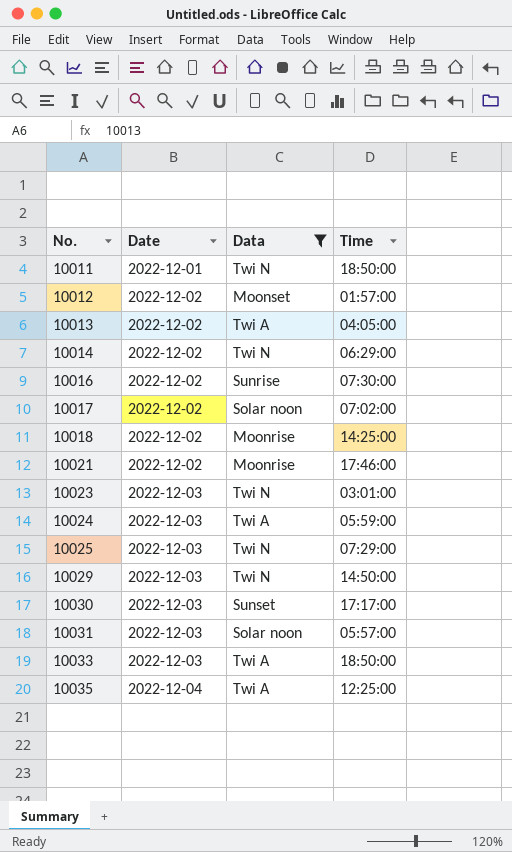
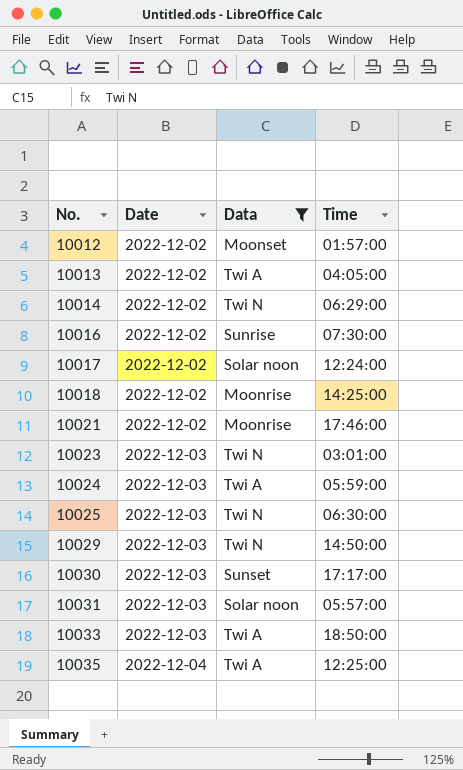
row 10011: 2022-12-01 | Twi N | 18:50:00 -> none
10017 | Time: 07:02:00 -> 12:24:00
10025 | Time: 07:29:00 -> 06:30:00

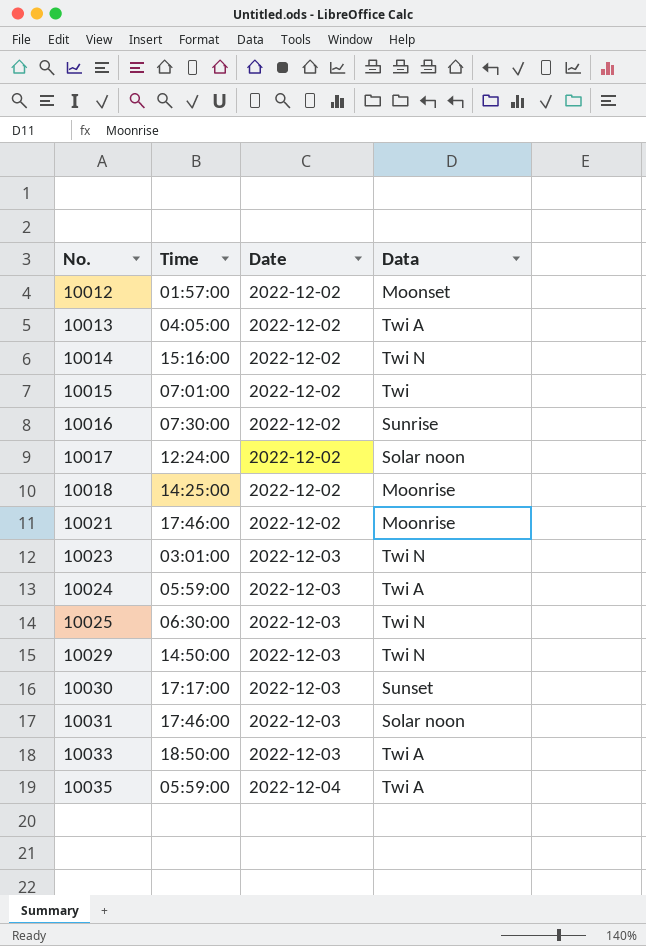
filter: Data != Twi -> none
column Time | position: 4 -> 2
10014 | Time: 06:29:00 -> 15:16:00
10031 | Time: 05:57:00 -> 17:46:00
10035 | Time: 12:25:00 -> 05:59:00

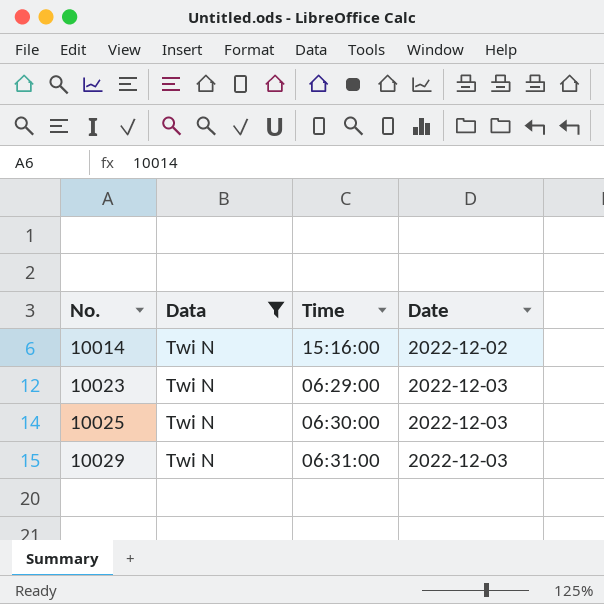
filter: none -> Data = Twi N
column Data | position: 4 -> 2
10023 | Time: 03:01:00 -> 06:29:00
10029 | Time: 14:50:00 -> 06:31:00

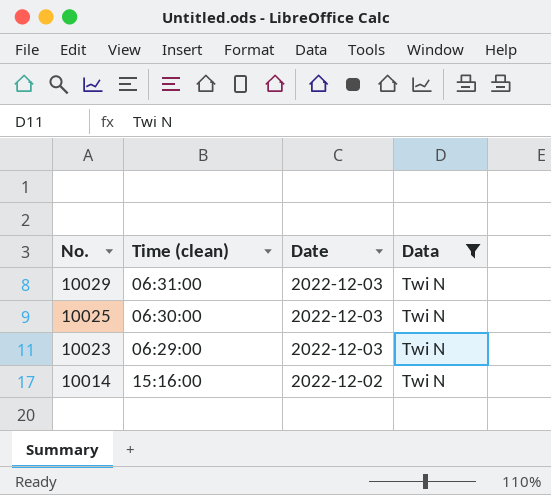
row order: No. ascending -> No. descending
column name: Time -> Time (clean)
column Data | position: 2 -> 4

